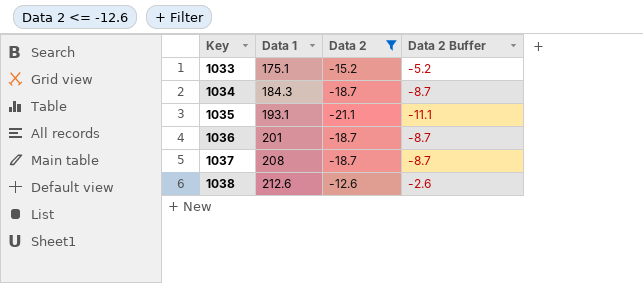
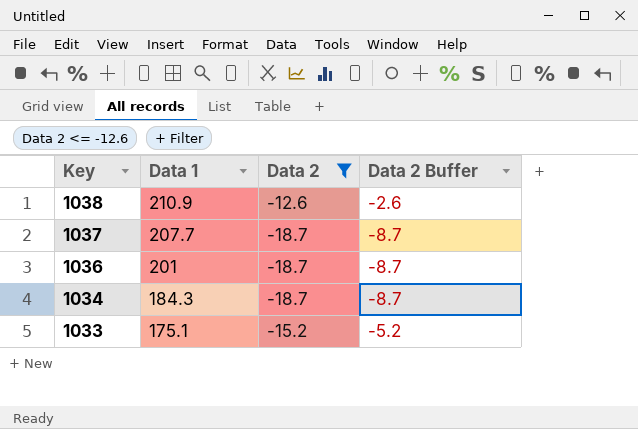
row order: Key ascending -> Key descending
row 1035: 193.1 | -21.1 | -11.1 -> none
1038 | Data 1: 212.6 -> 210.9
1037 | Data 1: 208 -> 207.7

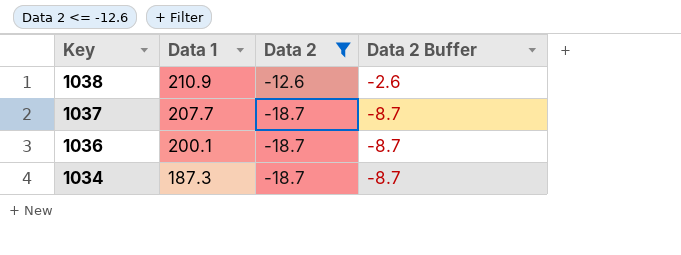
row 1033: 175.1 | -15.2 | -5.2 -> none
1036 | Data 1: 201 -> 200.1
1034 | Data 1: 184.3 -> 187.3

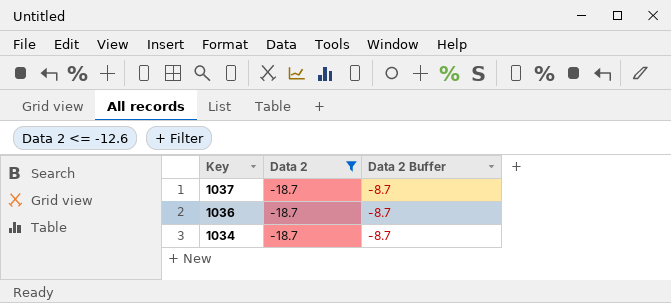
column Data 1 | position: 2 -> none
row 1038: 210.9 | -12.6 | -2.6 -> none

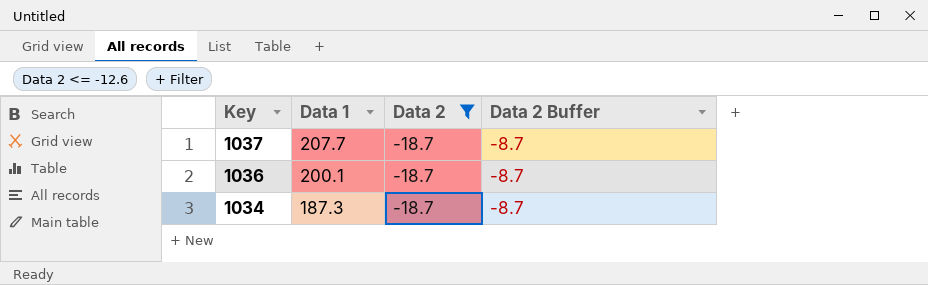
column Data 1 | position: none -> 2

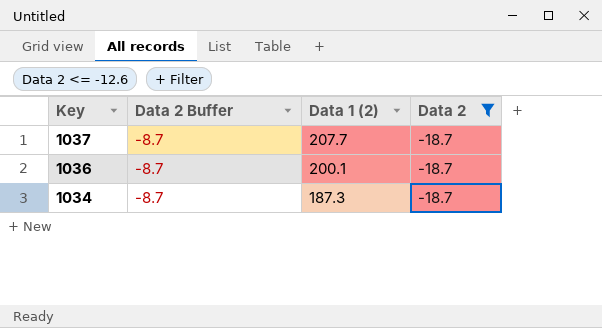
column Data 2 Buffer | position: 4 -> 2
column name: Data 1 -> Data 1 (2)

